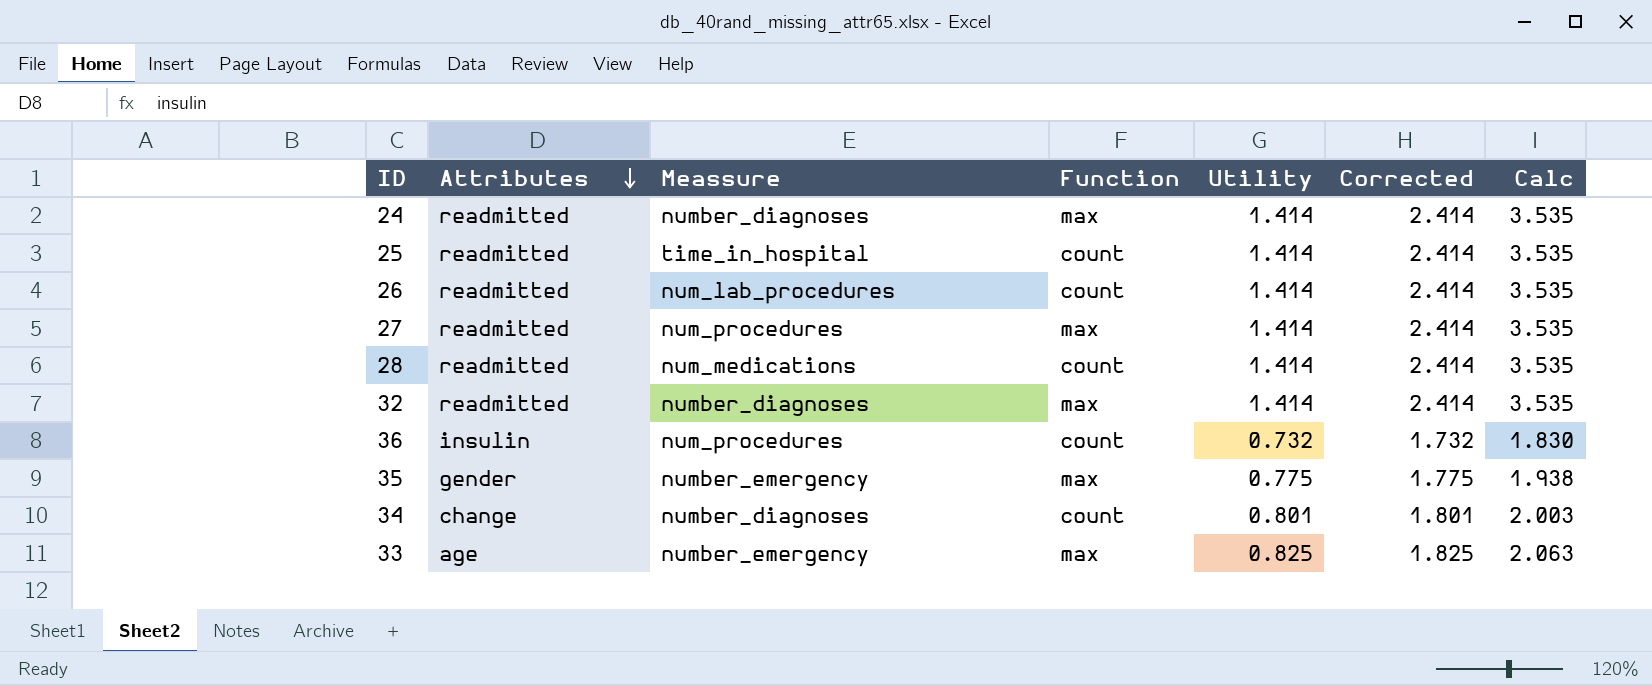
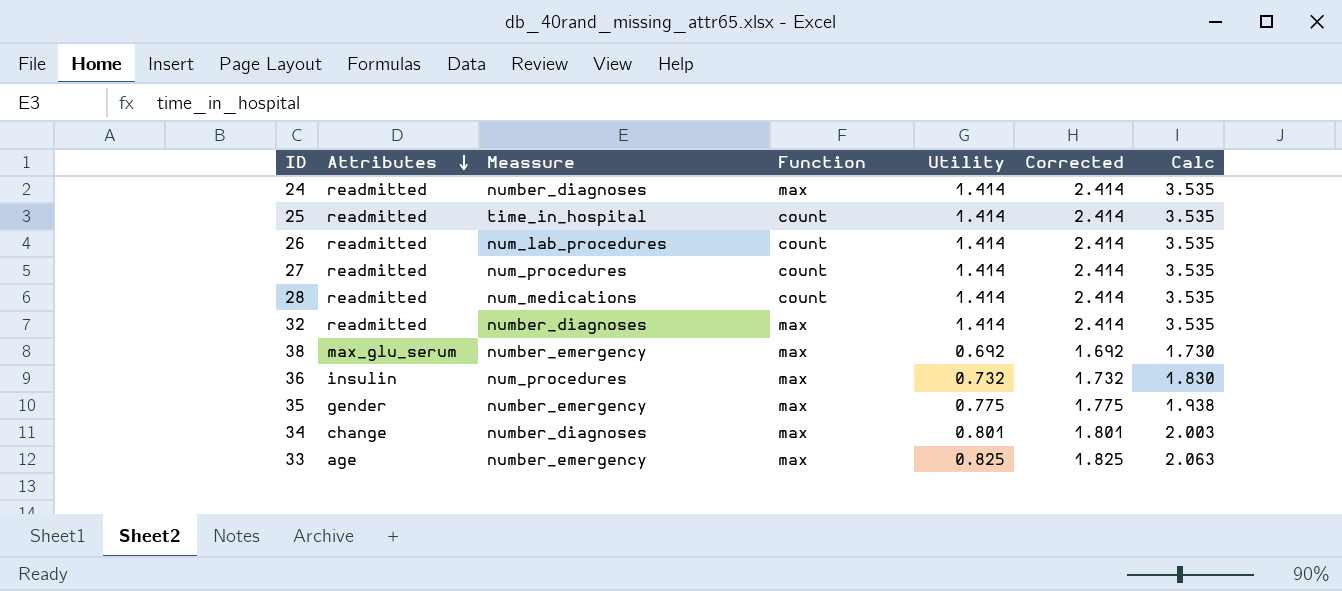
27 | Function: max -> count
row 38: none -> max_glu_serum | number_emergency | max | 0.692 | 1.692 | 1.730
36 | Function: count -> max
34 | Function: count -> max

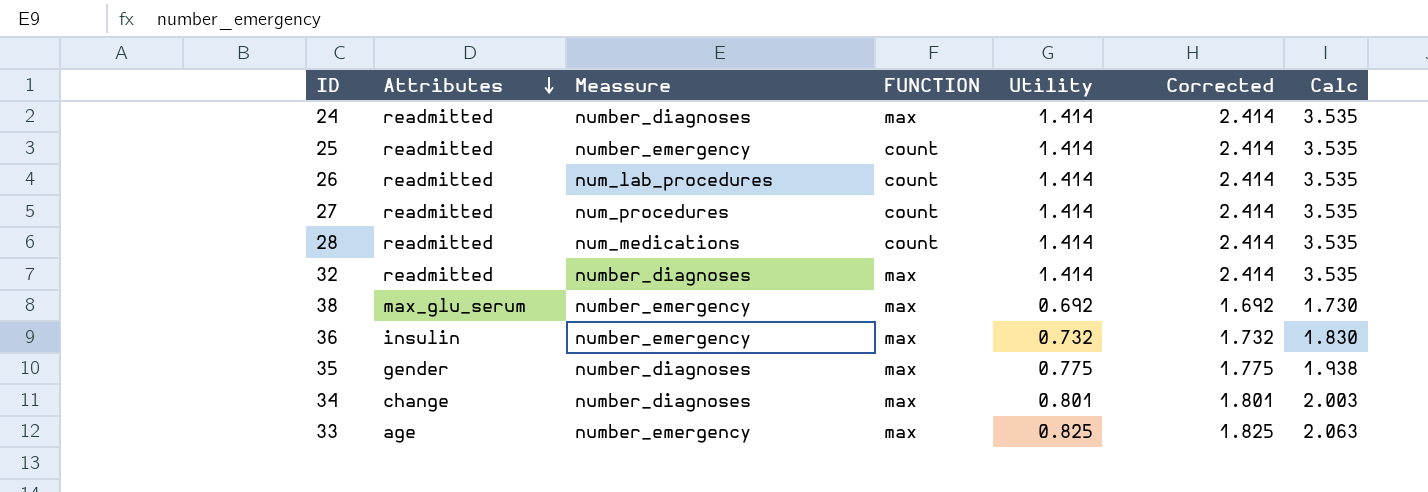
column name: Function -> FUNCTION
25 | Meassure: time_in_hospital -> number_emergency
36 | Meassure: num_procedures -> number_emergency
35 | Meassure: number_emergency -> number_diagnoses

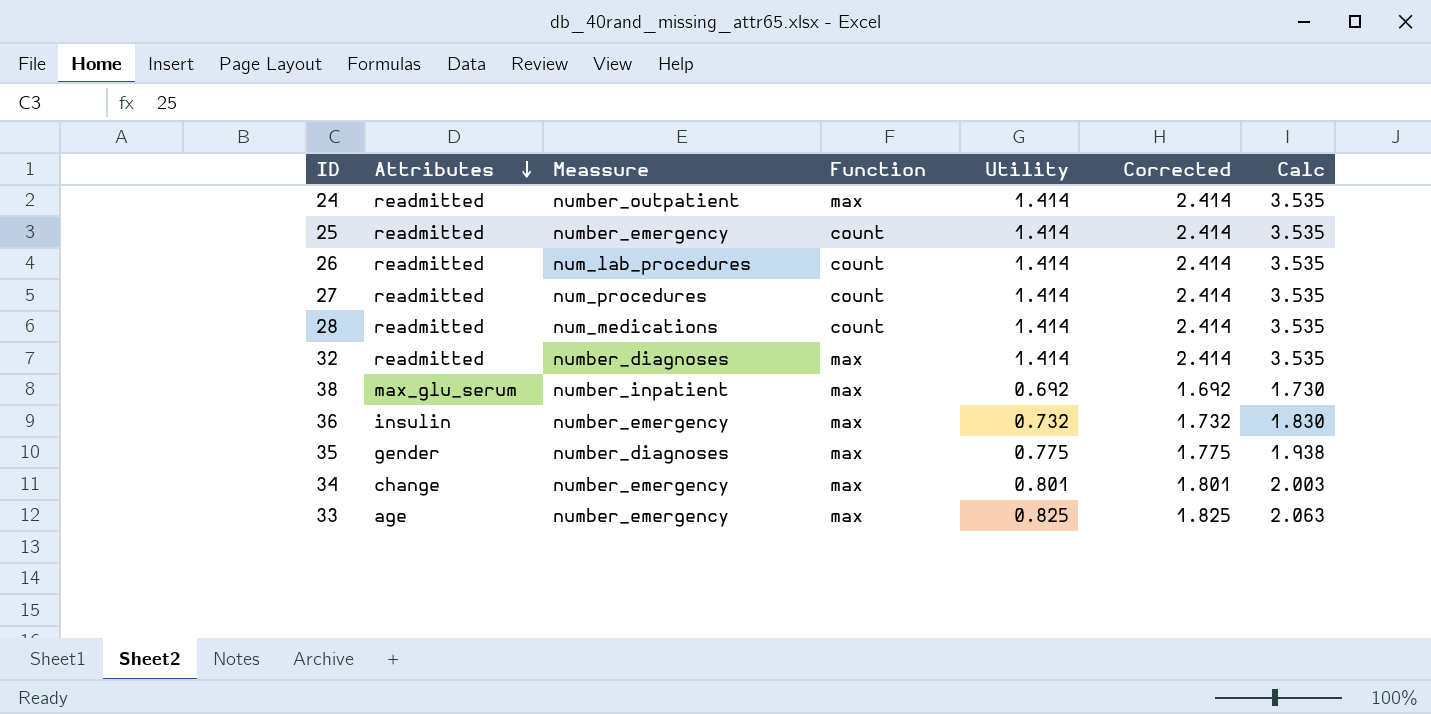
column name: FUNCTION -> Function
24 | Meassure: number_diagnoses -> number_outpatient
38 | Meassure: number_emergency -> number_inpatient
34 | Meassure: number_diagnoses -> number_emergency

